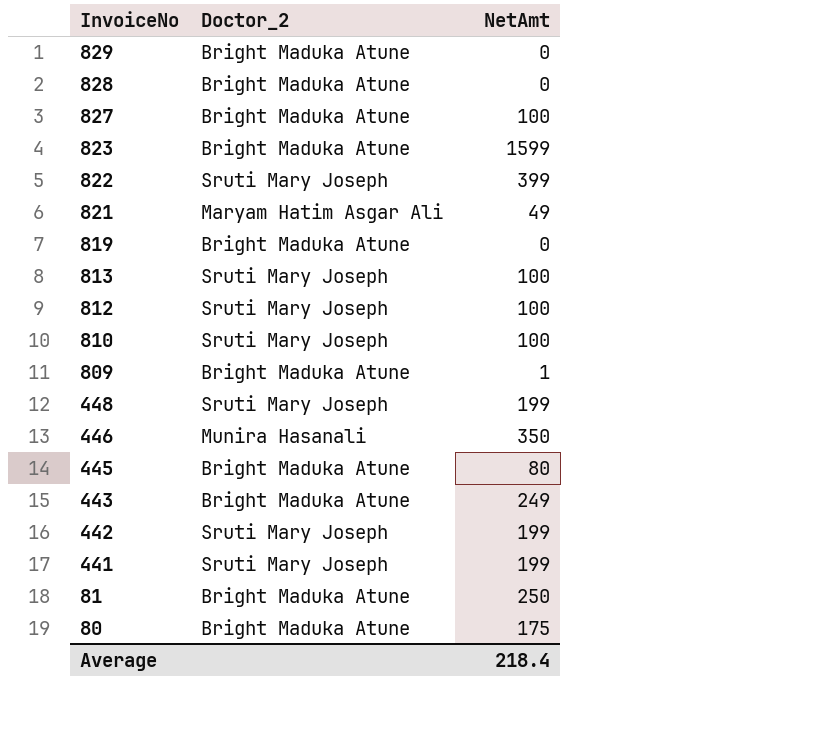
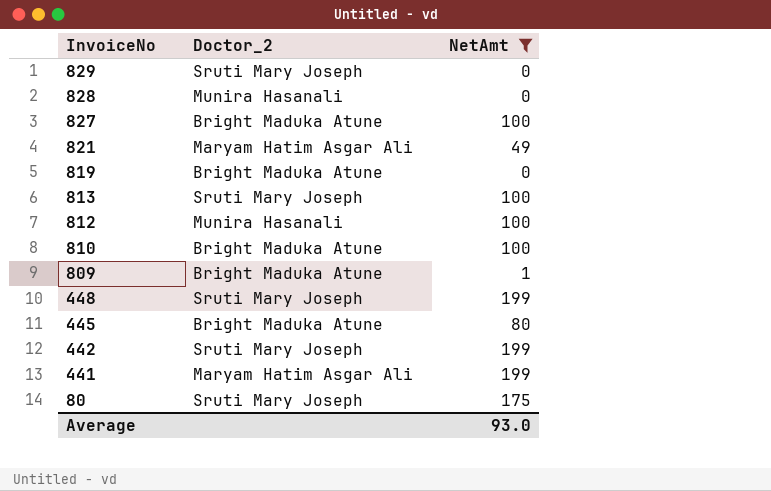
filter: none -> NetAmt <= 199
829 | Doctor_2: Bright Maduka Atune -> Sruti Mary Joseph
828 | Doctor_2: Bright Maduka Atune -> Munira Hasanali
812 | Doctor_2: Sruti Mary Joseph -> Munira Hasanali
810 | Doctor_2: Sruti Mary Joseph -> Bright Maduka Atune
441 | Doctor_2: Sruti Mary Joseph -> Maryam Hatim Asgar Ali
80 | Doctor_2: Bright Maduka Atune -> Sruti Mary Joseph
Average | NetAmt: 218.4 -> 93.0

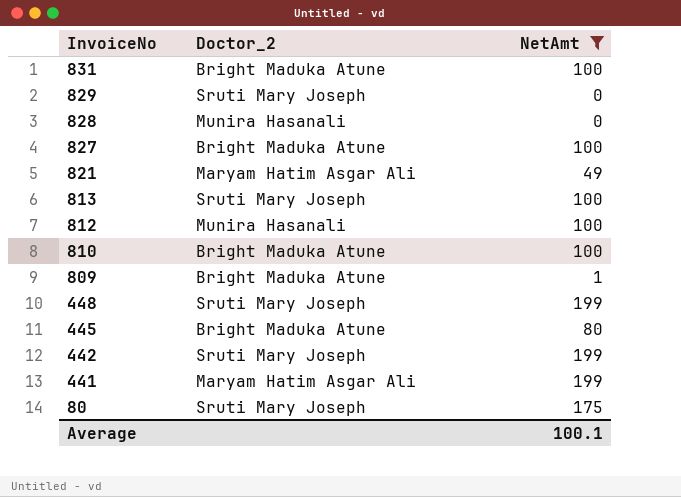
row 819: Bright Maduka Atune | 0 -> none
row 831: none -> Bright Maduka Atune | 100
Average | NetAmt: 93.0 -> 100.1

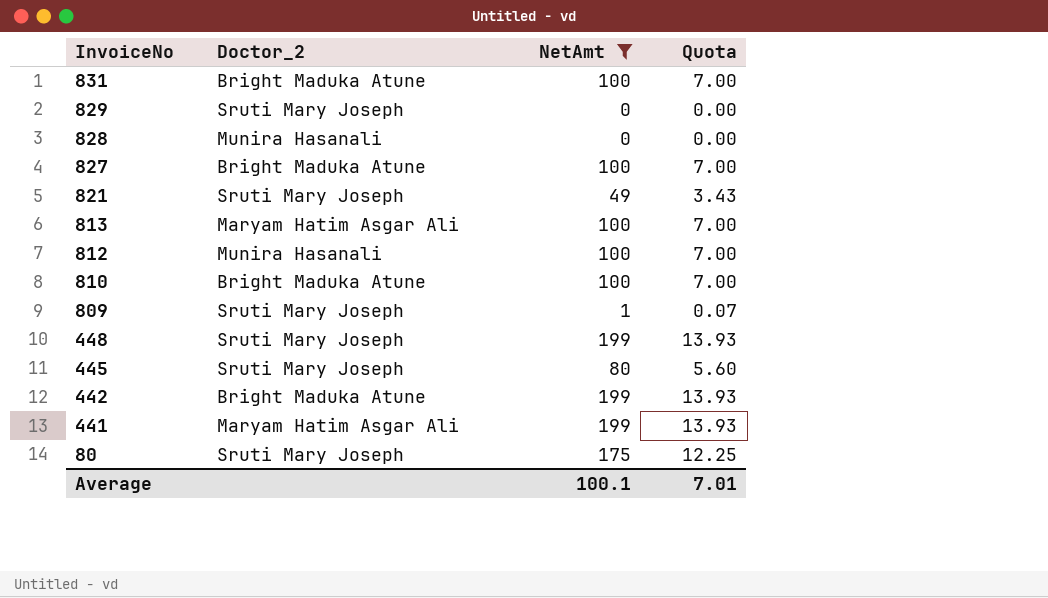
column Quota | formula: none -> [NetAmt] * 0.07
821 | Doctor_2: Maryam Hatim Asgar Ali -> Sruti Mary Joseph
813 | Doctor_2: Sruti Mary Joseph -> Maryam Hatim Asgar Ali
809 | Doctor_2: Bright Maduka Atune -> Sruti Mary Joseph
445 | Doctor_2: Bright Maduka Atune -> Sruti Mary Joseph
442 | Doctor_2: Sruti Mary Joseph -> Bright Maduka Atune

